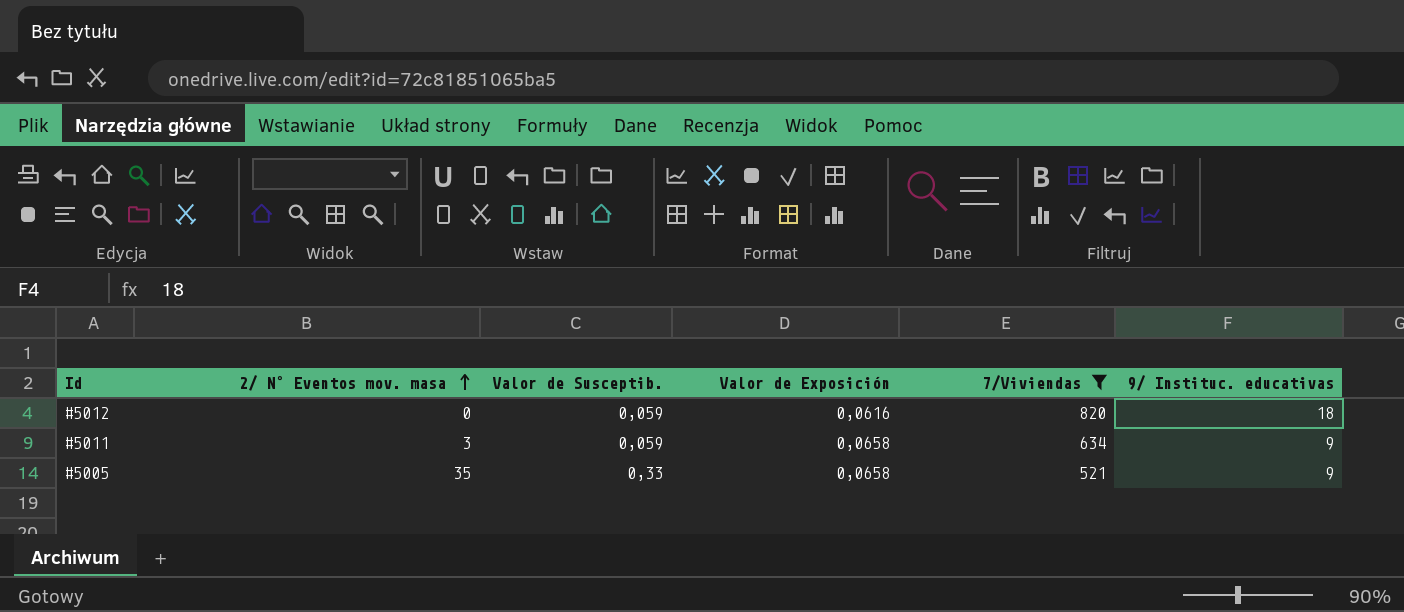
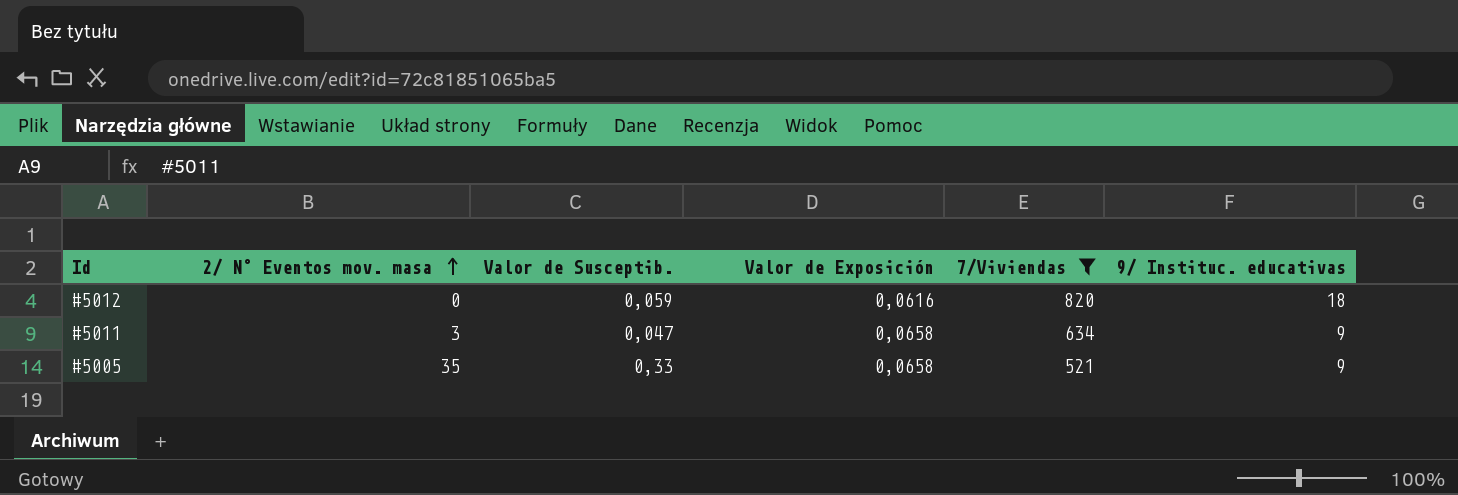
#5011 | Valor de Susceptib.: 0,059 -> 0,047

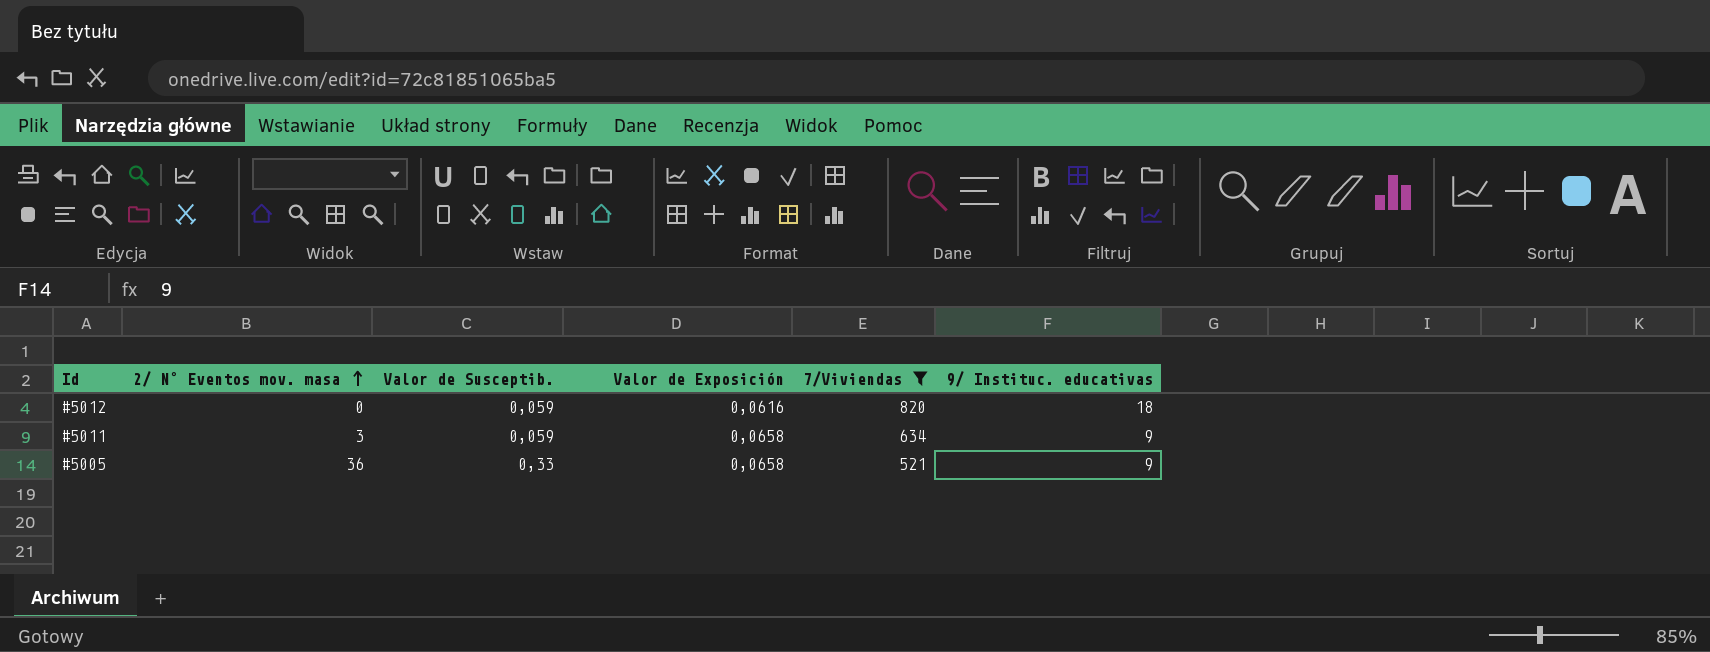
#5011 | Valor de Susceptib.: 0,047 -> 0,059
#5005 | 2/ N° Eventos mov. masa: 35 -> 36

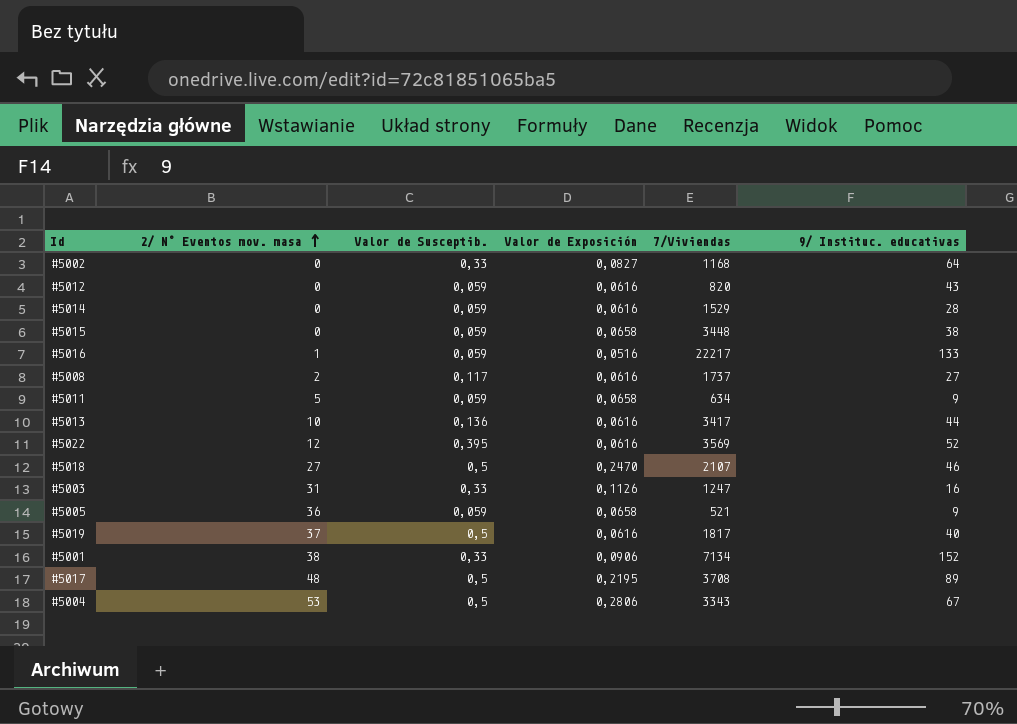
filter: 7/Viviendas <= 820 -> none
#5012 | 9/ Instituc. educativas: 18 -> 43
#5011 | 2/ N° Eventos mov. masa: 3 -> 5
#5005 | Valor de Susceptib.: 0,33 -> 0,059

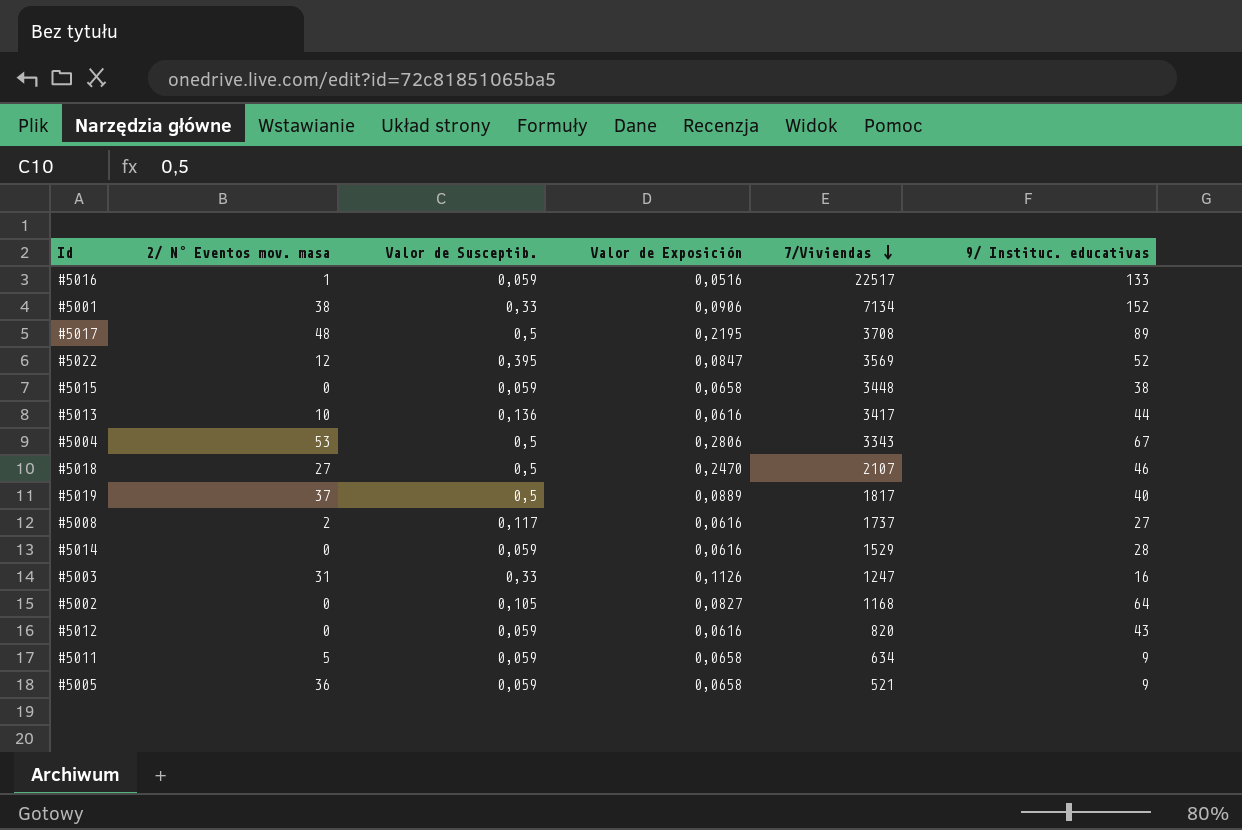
row order: 2/ N° Eventos mov. masa ascending -> 7/Viviendas descending
#5016 | 7/Viviendas: 22217 -> 22517
#5022 | Valor de Exposición: 0,0616 -> 0,0847
#5019 | Valor de Exposición: 0,0616 -> 0,0889
#5002 | Valor de Susceptib.: 0,33 -> 0,105

